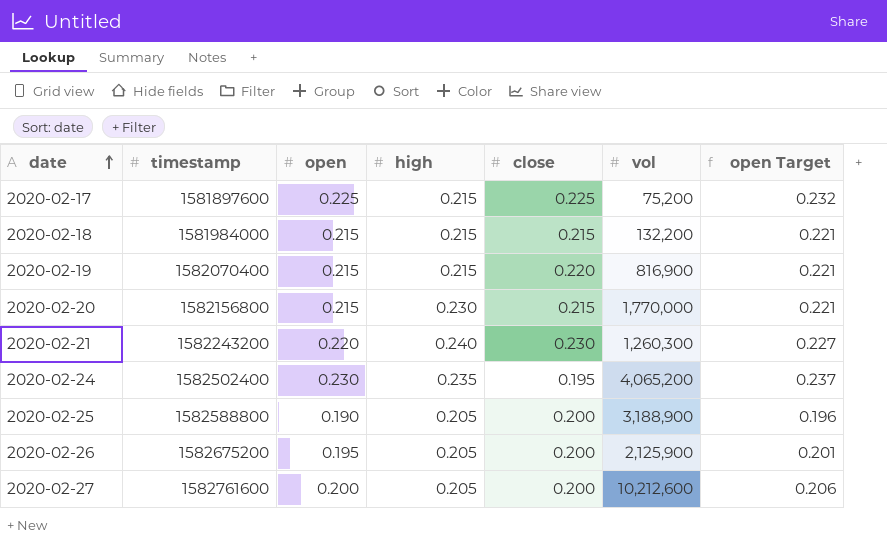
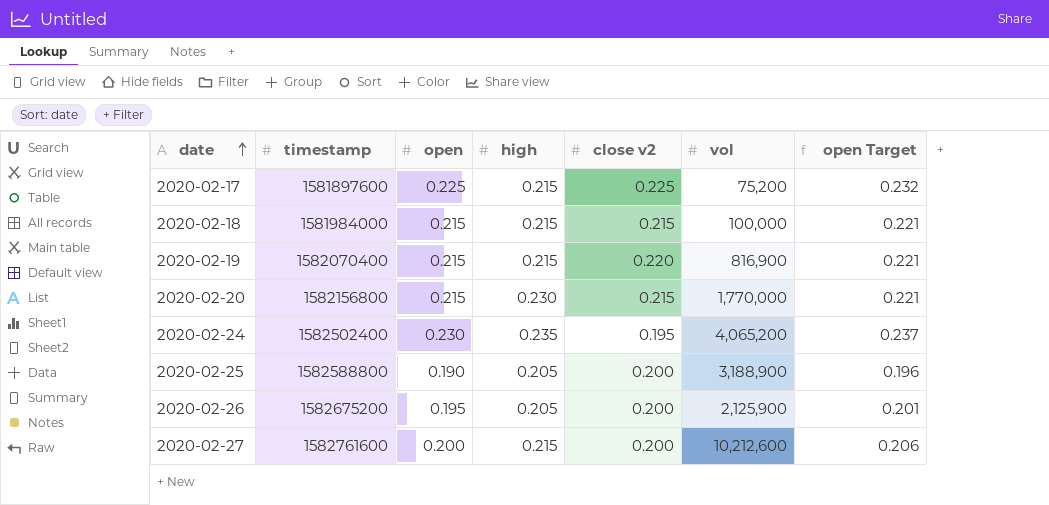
column name: close -> close v2
row 2020-02-21: 1582243200 | 0.220 | 0.240 | 0.230 | 1,260,300 | 0.227 -> none
2020-02-18 | vol: 132,200 -> 100,000
2020-02-27 | high: 0.205 -> 0.215

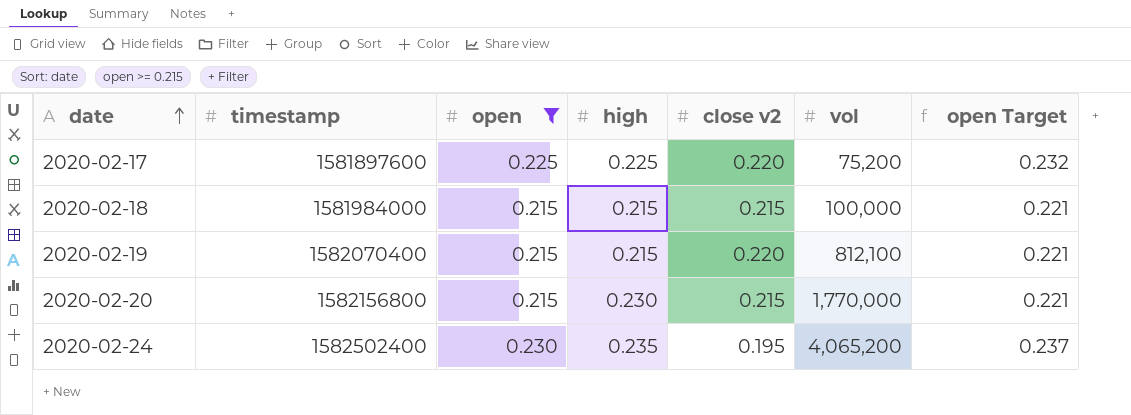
filter: none -> open >= 0.215
2020-02-17 | high: 0.215 -> 0.225
2020-02-17 | close v2: 0.225 -> 0.220
2020-02-19 | vol: 816,900 -> 812,100

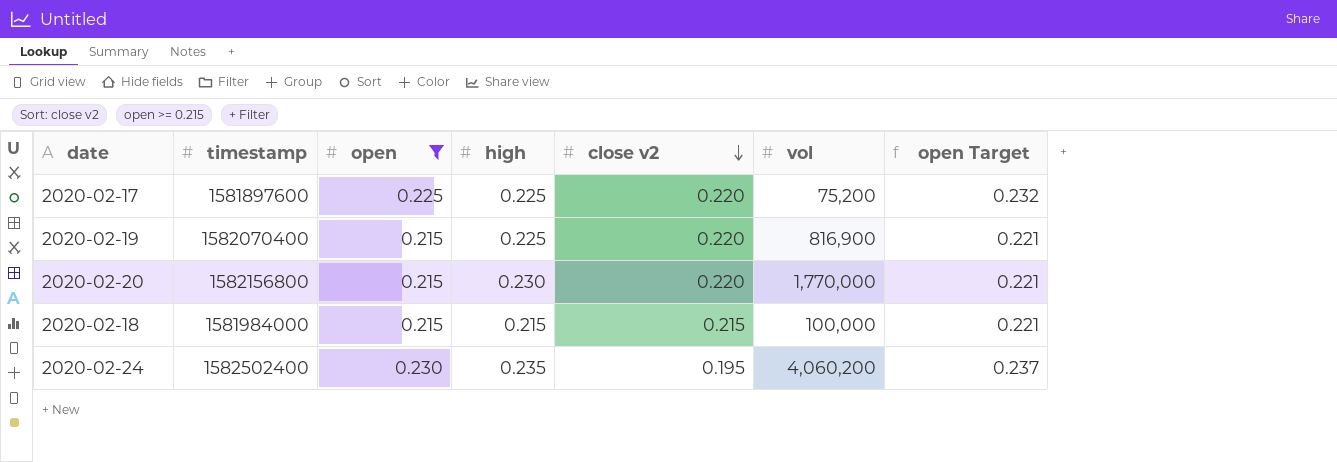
row order: date ascending -> close v2 descending
2020-02-19 | high: 0.215 -> 0.225
2020-02-19 | vol: 812,100 -> 816,900
2020-02-20 | close v2: 0.215 -> 0.220
2020-02-24 | vol: 4,065,200 -> 4,060,200

